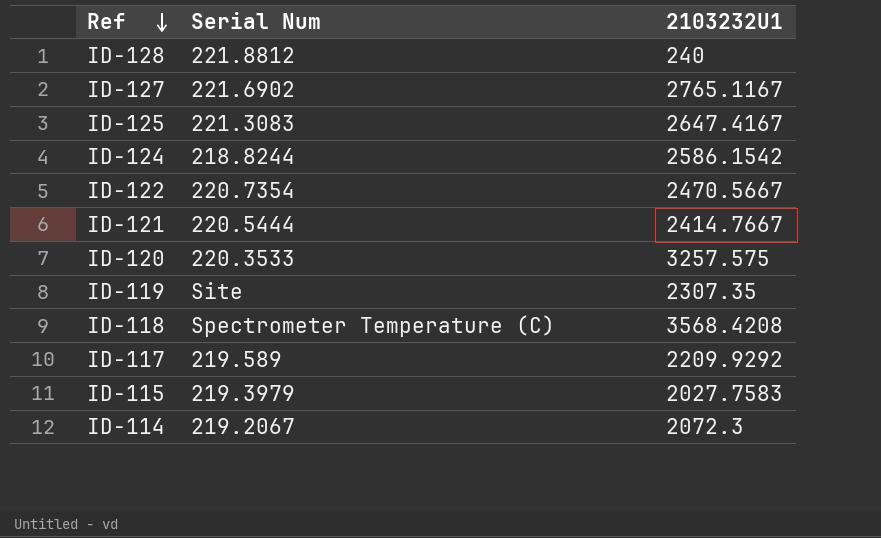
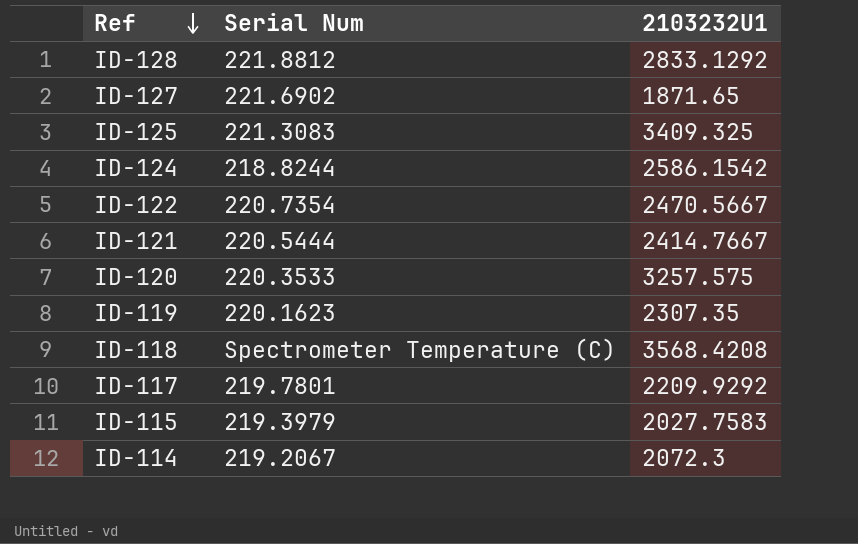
ID-128 | 2103232U1: 240 -> 2833.1292
ID-127 | 2103232U1: 2765.1167 -> 1871.65
ID-125 | 2103232U1: 2647.4167 -> 3409.325
ID-119 | Serial Num: Site -> 220.1623
ID-117 | Serial Num: 219.589 -> 219.7801

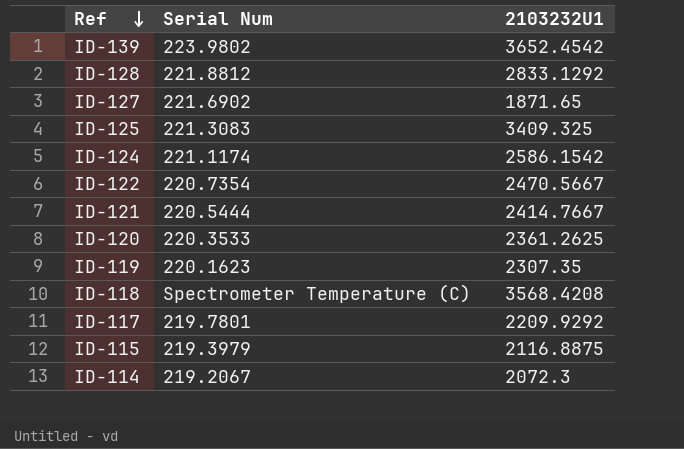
row ID-139: none -> 223.9802 | 3652.4542
ID-124 | Serial Num: 218.8244 -> 221.1174
ID-120 | 2103232U1: 3257.575 -> 2361.2625
ID-115 | 2103232U1: 2027.7583 -> 2116.8875

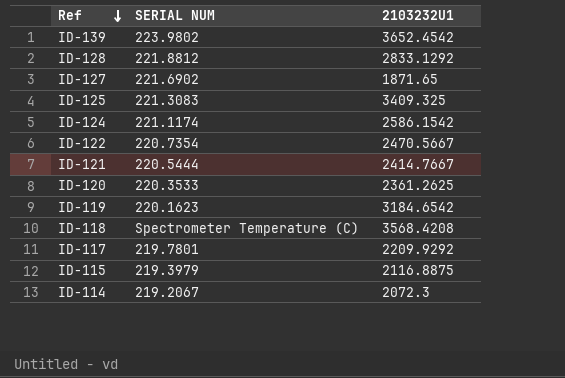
column name: Serial Num -> SERIAL NUM
ID-119 | 2103232U1: 2307.35 -> 3184.6542

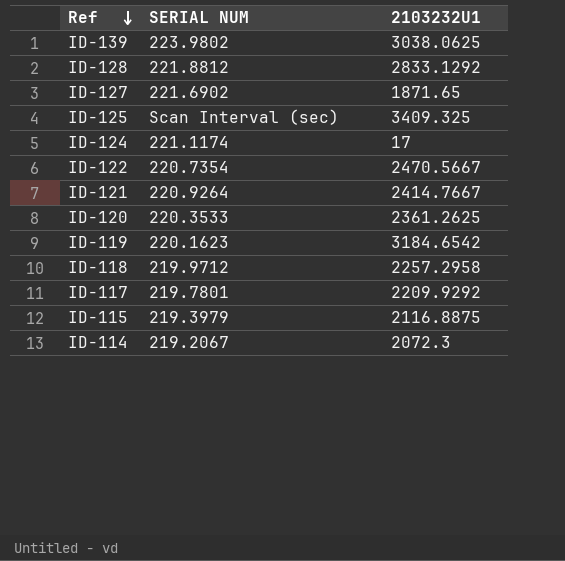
ID-139 | 2103232U1: 3652.4542 -> 3038.0625
ID-125 | SERIAL NUM: 221.3083 -> Scan Interval (sec)
ID-124 | 2103232U1: 2586.1542 -> 17
ID-121 | SERIAL NUM: 220.5444 -> 220.9264
ID-118 | SERIAL NUM: Spectrometer Temperature (C) -> 219.9712
ID-118 | 2103232U1: 3568.4208 -> 2257.2958

